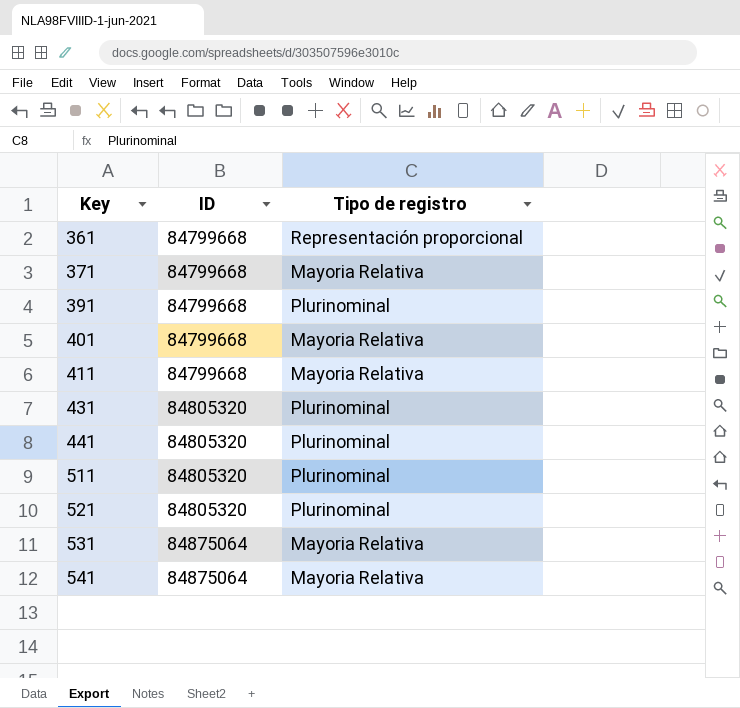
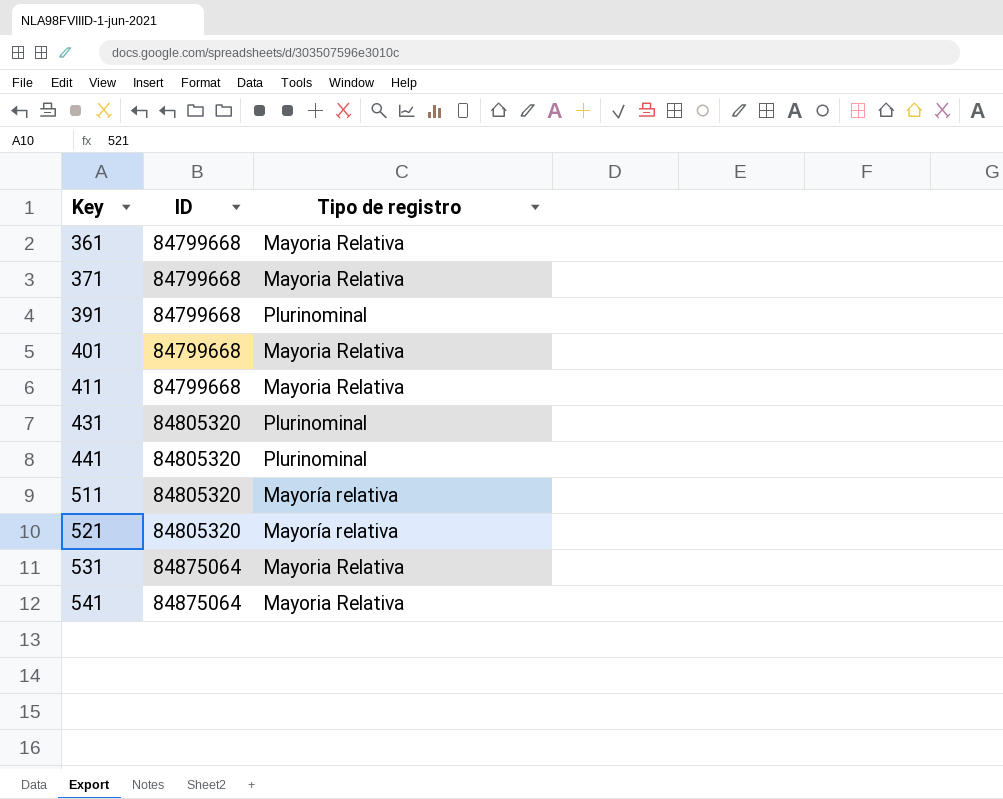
361 | Tipo de registro: Representación proporcional -> Mayoria Relativa
511 | Tipo de registro: Plurinominal -> Mayoría relativa
521 | Tipo de registro: Plurinominal -> Mayoría relativa

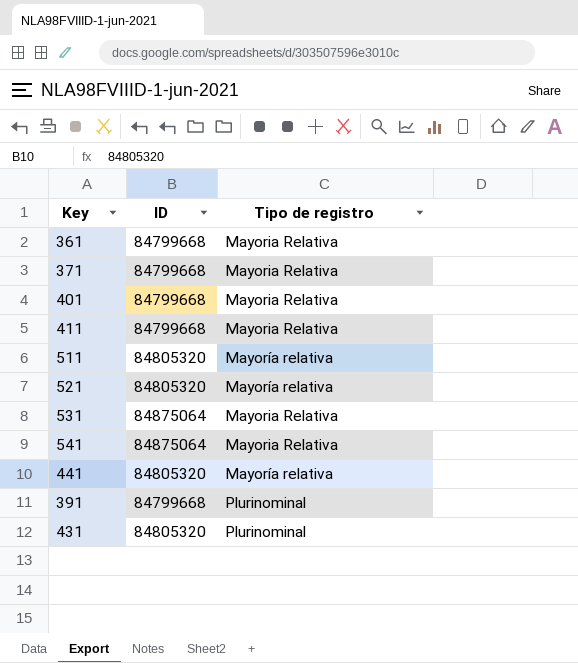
row order: Key ascending -> Tipo de registro ascending
441 | Tipo de registro: Plurinominal -> Mayoría relativa

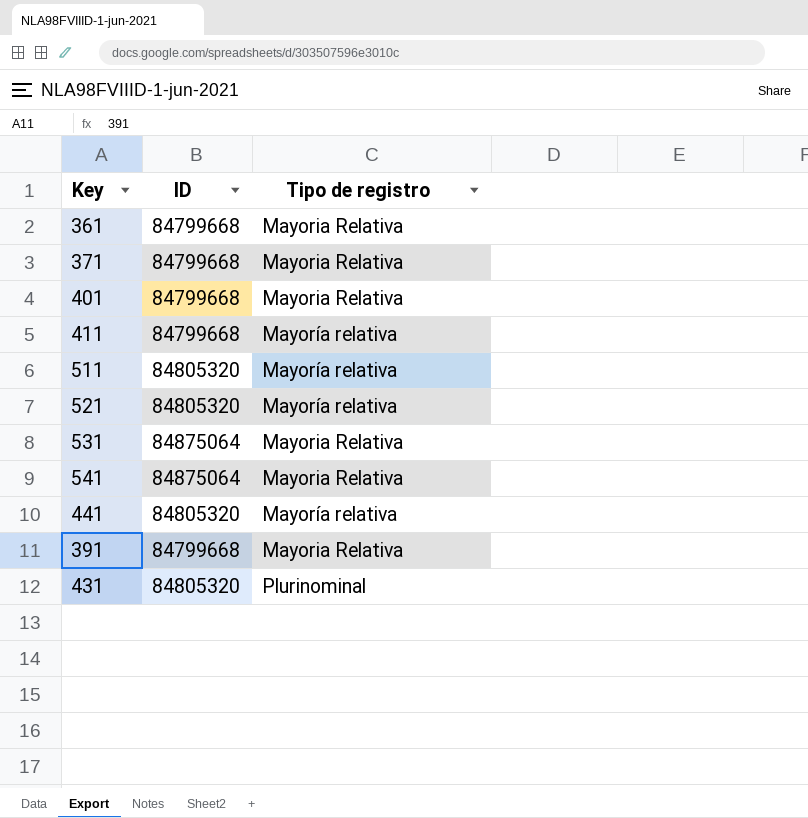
411 | Tipo de registro: Mayoria Relativa -> Mayoría relativa
391 | Tipo de registro: Plurinominal -> Mayoria Relativa

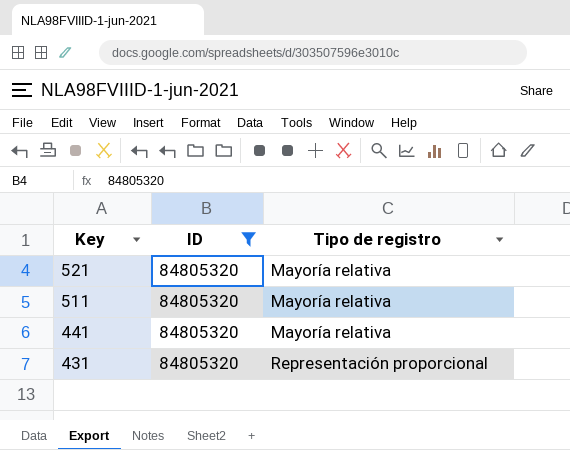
filter: none -> ID = 84805320
row order: Tipo de registro ascending -> Key descending
431 | Tipo de registro: Plurinominal -> Representación proporcional

